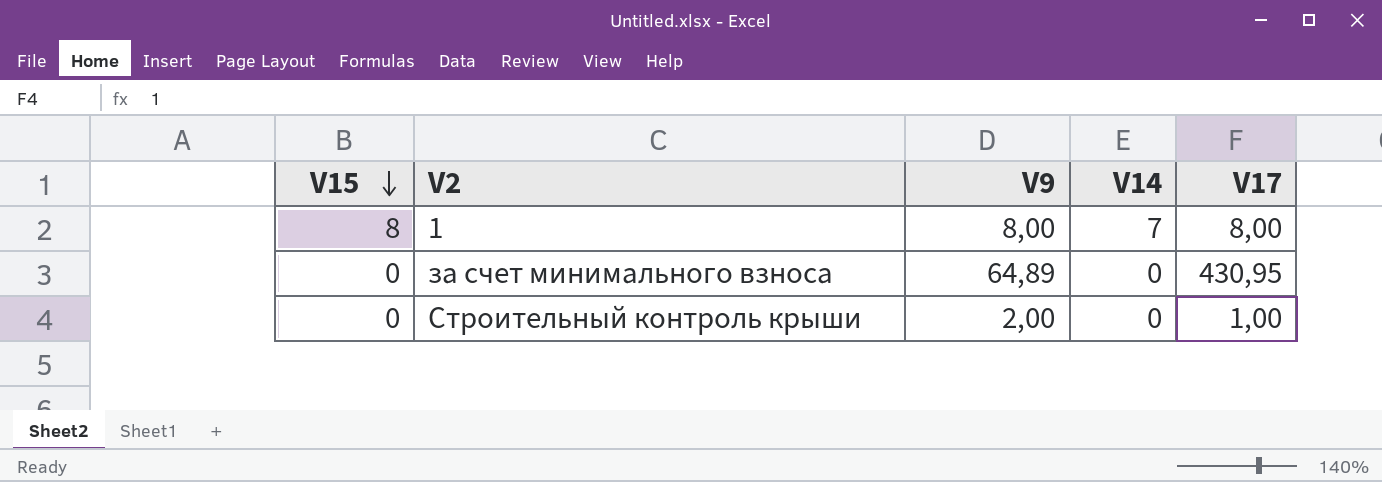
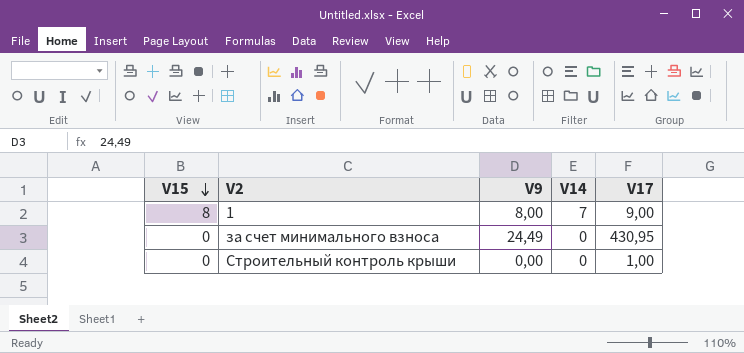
1 | V17: 8,00 -> 9,00
за счет минимального взноса | V9: 64,89 -> 24,49
Строительный контроль крыши | V9: 2,00 -> 0,00

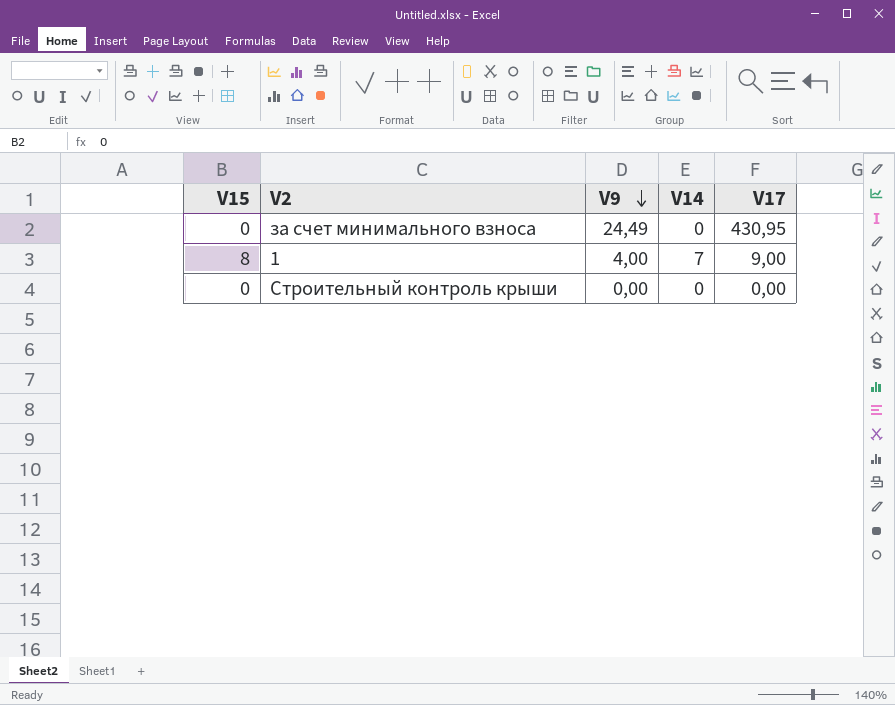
row order: V15 descending -> V9 descending
1 | V9: 8,00 -> 4,00
Строительный контроль крыши | V17: 1,00 -> 0,00

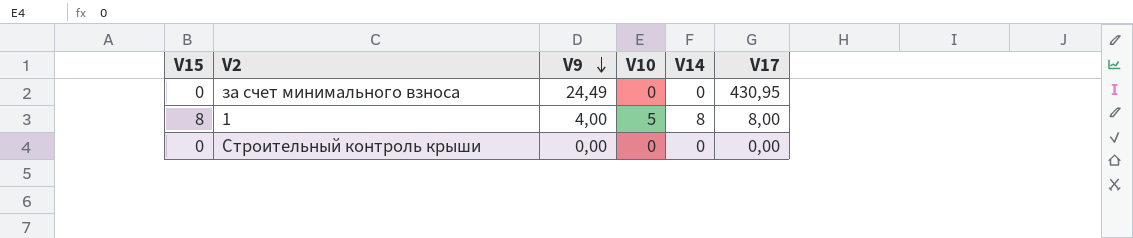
column V10 | position: none -> 4
1 | V14: 7 -> 8
1 | V17: 9,00 -> 8,00

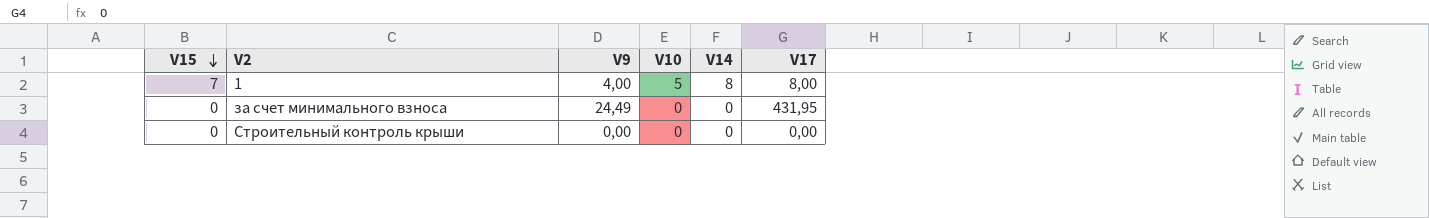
row order: V9 descending -> V15 descending
1 | V15: 8 -> 7
за счет минимального взноса | V17: 430,95 -> 431,95

